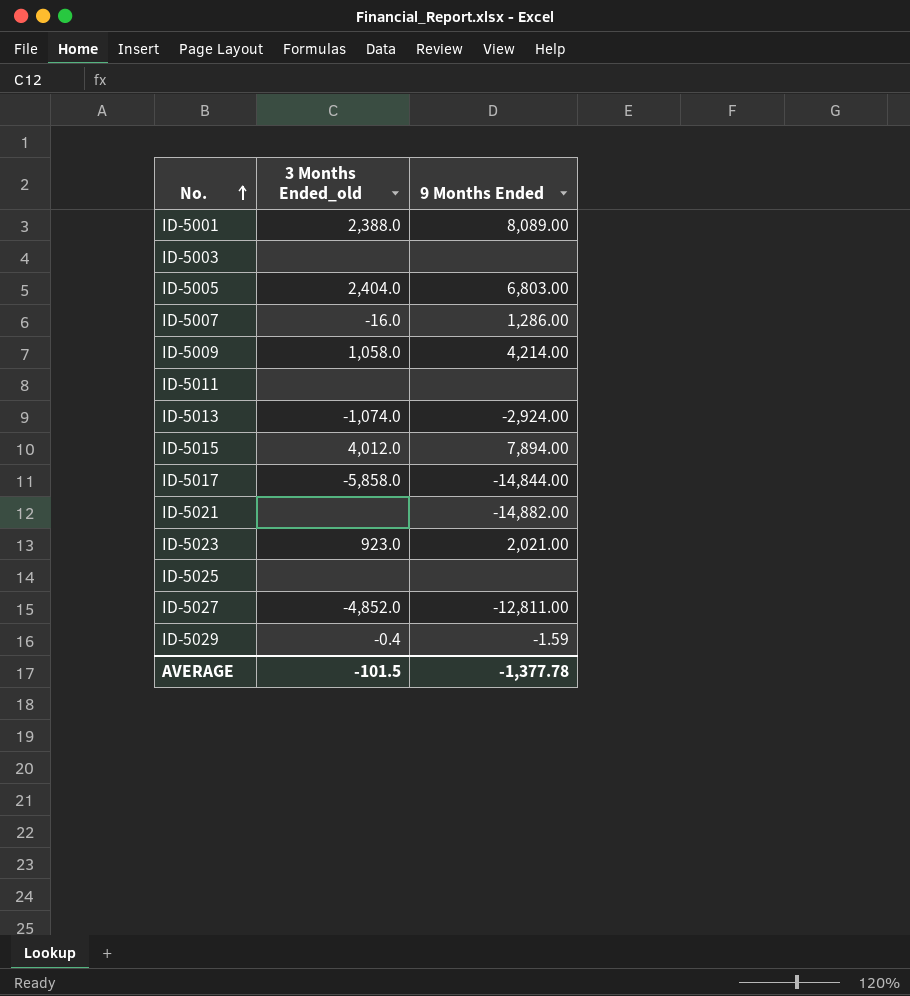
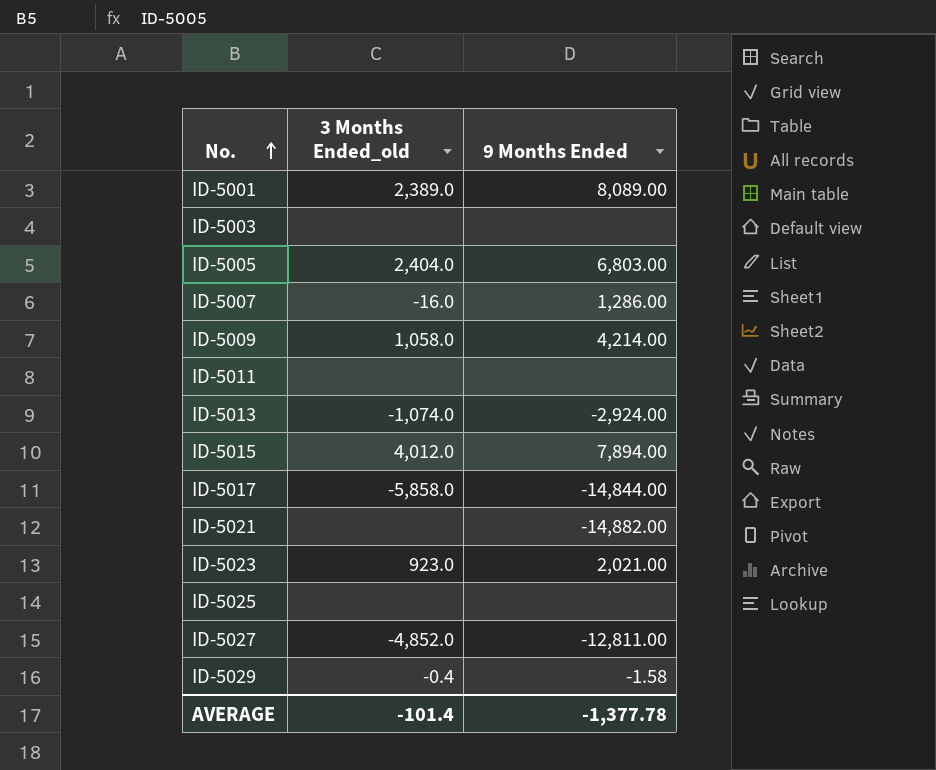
ID-5001 | 3 Months Ended_old: 2,388.0 -> 2,389.0
ID-5029 | 9 Months Ended: -1.59 -> -1.58
AVERAGE | 3 Months Ended_old: -101.5 -> -101.4

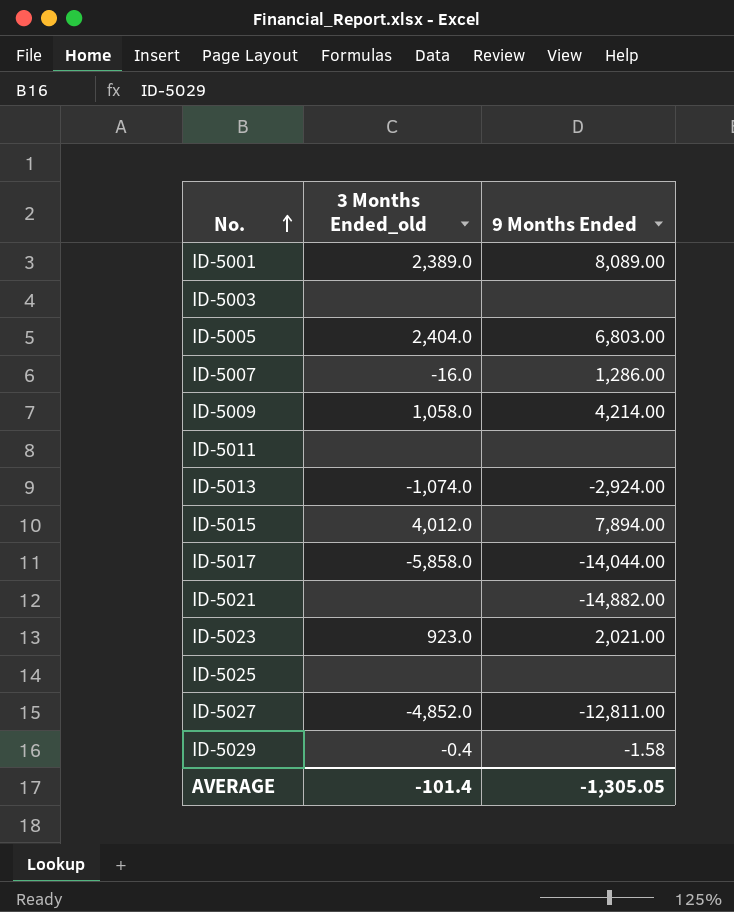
ID-5017 | 9 Months Ended: -14,844.00 -> -14,044.00
AVERAGE | 9 Months Ended: -1,377.78 -> -1,305.05

